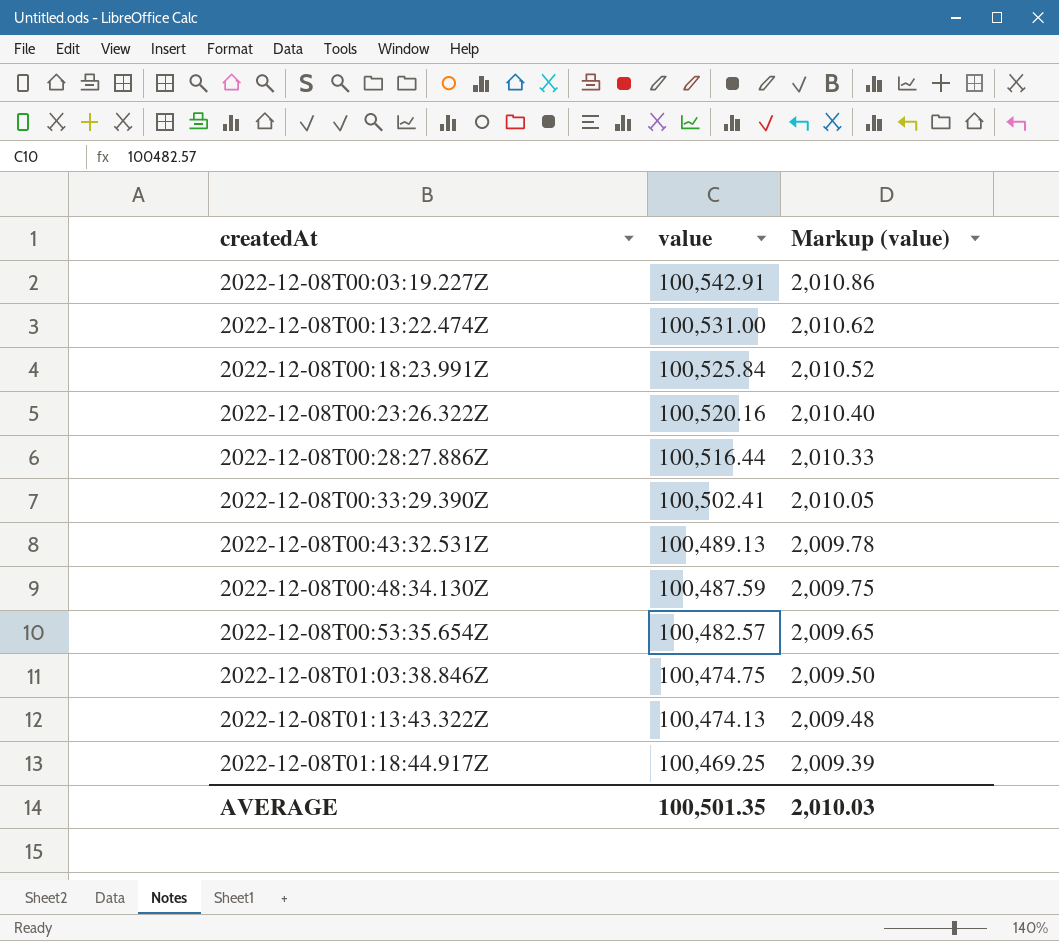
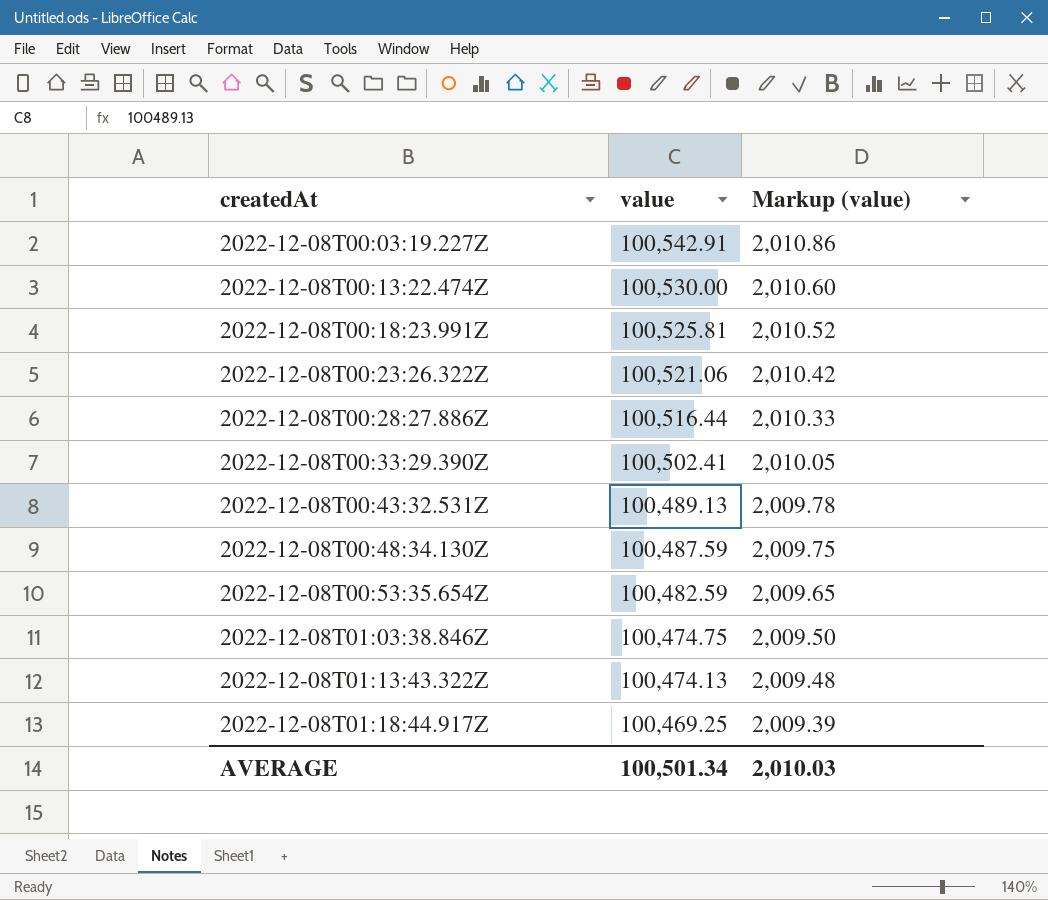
2022-12-08T00:13:22.474Z | value: 100,531.00 -> 100,530.00
2022-12-08T00:13:22.474Z | Markup (value): 2,010.62 -> 2,010.60
2022-12-08T00:18:23.991Z | value: 100,525.84 -> 100,525.81
2022-12-08T00:23:26.322Z | value: 100,520.16 -> 100,521.06
2022-12-08T00:23:26.322Z | Markup (value): 2,010.40 -> 2,010.42
2022-12-08T00:53:35.654Z | value: 100,482.57 -> 100,482.59
AVERAGE | value: 100,501.35 -> 100,501.34

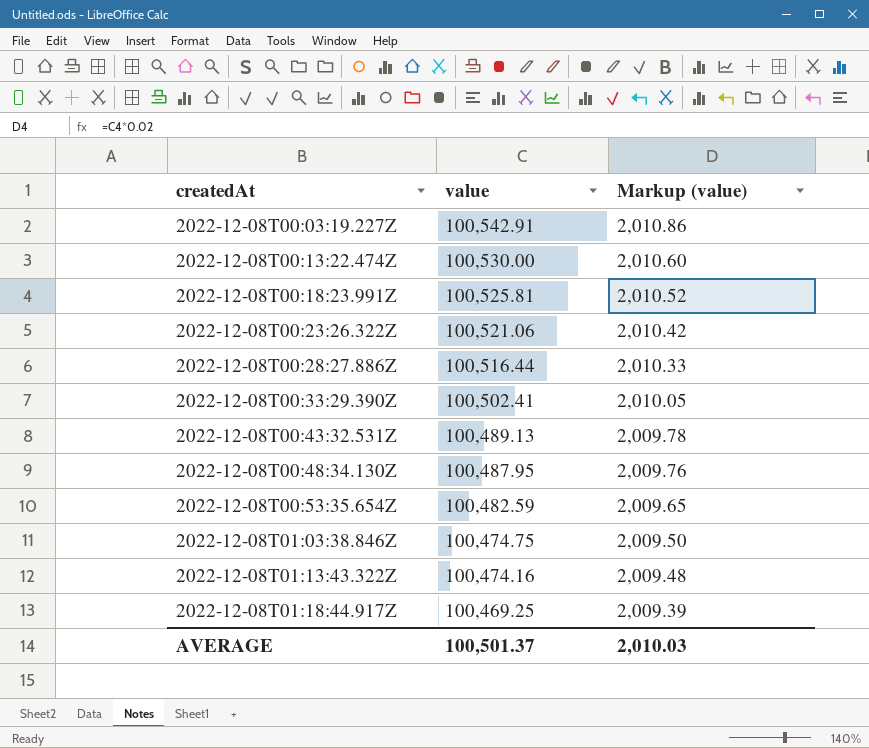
2022-12-08T00:48:34.130Z | value: 100,487.59 -> 100,487.95
2022-12-08T00:48:34.130Z | Markup (value): 2,009.75 -> 2,009.76
2022-12-08T01:13:43.322Z | value: 100,474.13 -> 100,474.16
AVERAGE | value: 100,501.34 -> 100,501.37

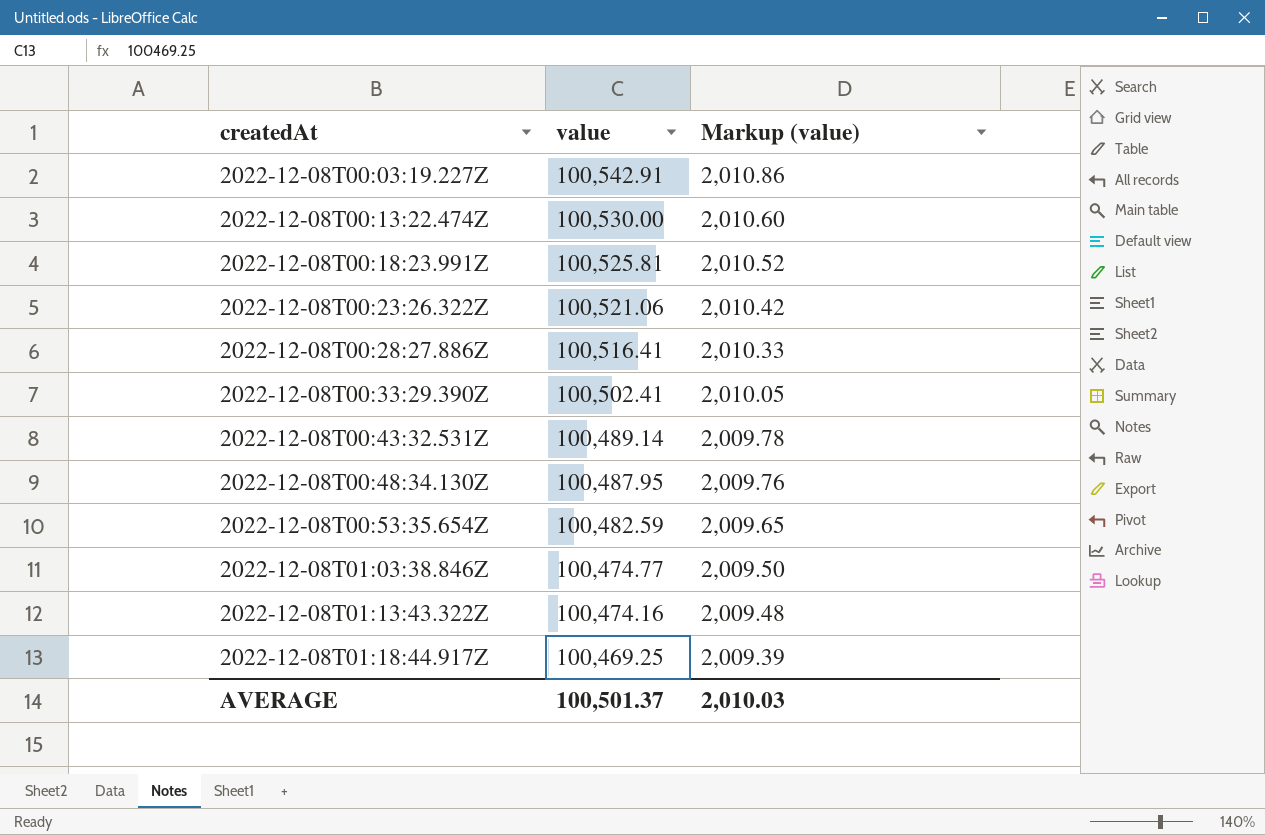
2022-12-08T00:28:27.886Z | value: 100,516.44 -> 100,516.41
2022-12-08T00:43:32.531Z | value: 100,489.13 -> 100,489.14
2022-12-08T01:03:38.846Z | value: 100,474.75 -> 100,474.77

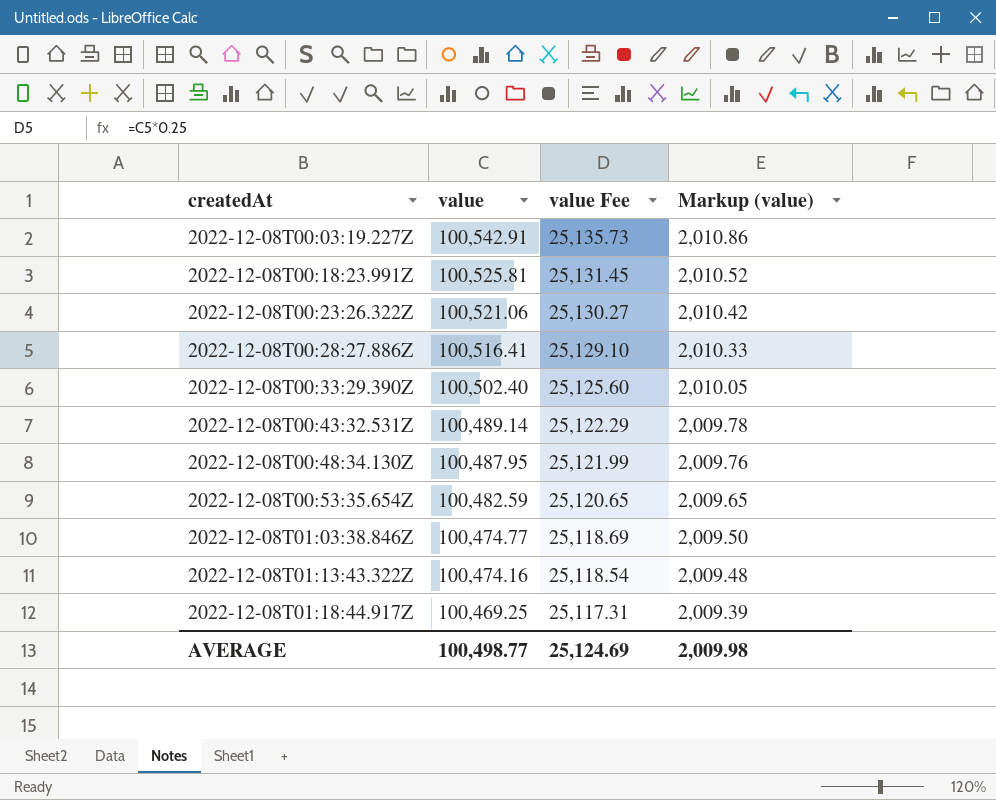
column value Fee | formula: none -> [value] * 0.25
row 2022-12-08T00:13:22.474Z: 100,530.00 | 2,010.60 -> none
2022-12-08T00:33:29.390Z | value: 100,502.41 -> 100,502.40
AVERAGE | value: 100,501.37 -> 100,498.77
AVERAGE | Markup (value): 2,010.03 -> 2,009.98

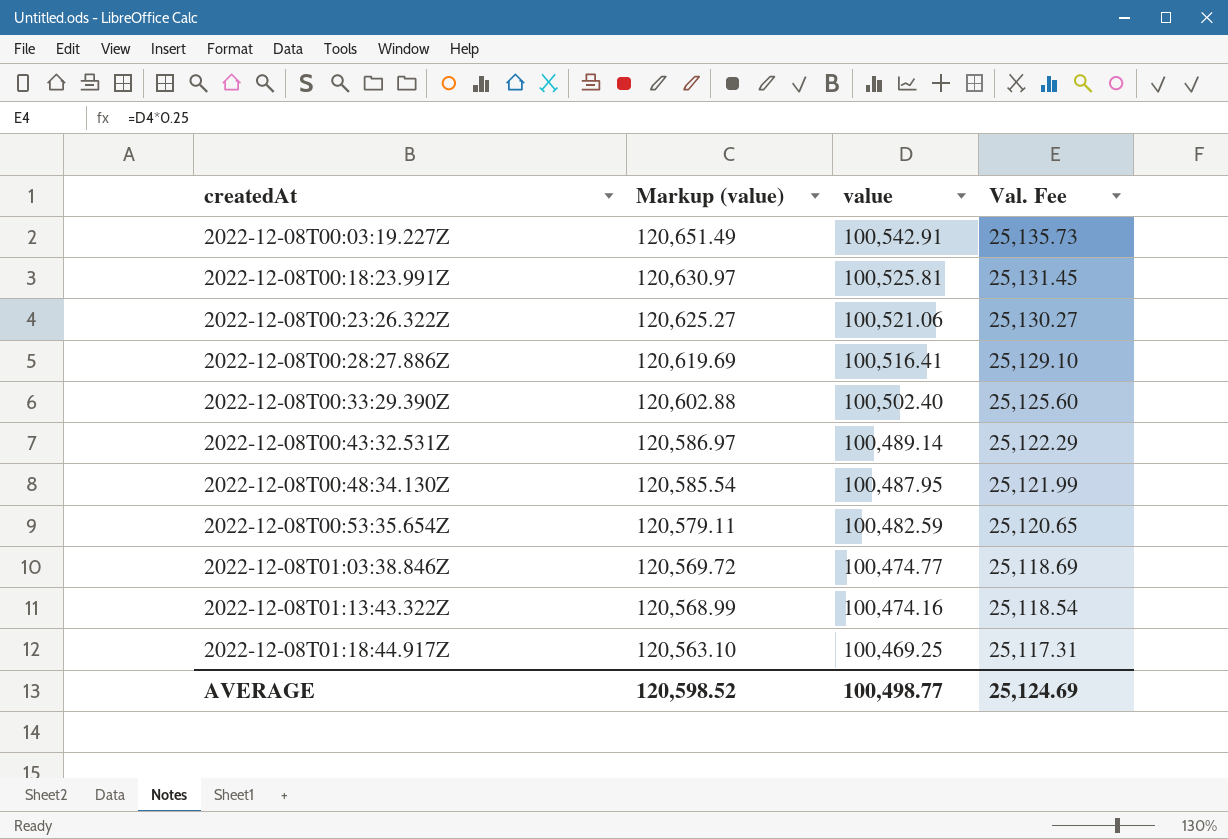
column Markup (value) | formula: [value] * 0.02 -> [value] * 1.2
column Markup (value) | position: 4 -> 2
column name: value Fee -> Val. Fee
AVERAGE | Markup (value): 2,009.98 -> 120,598.52

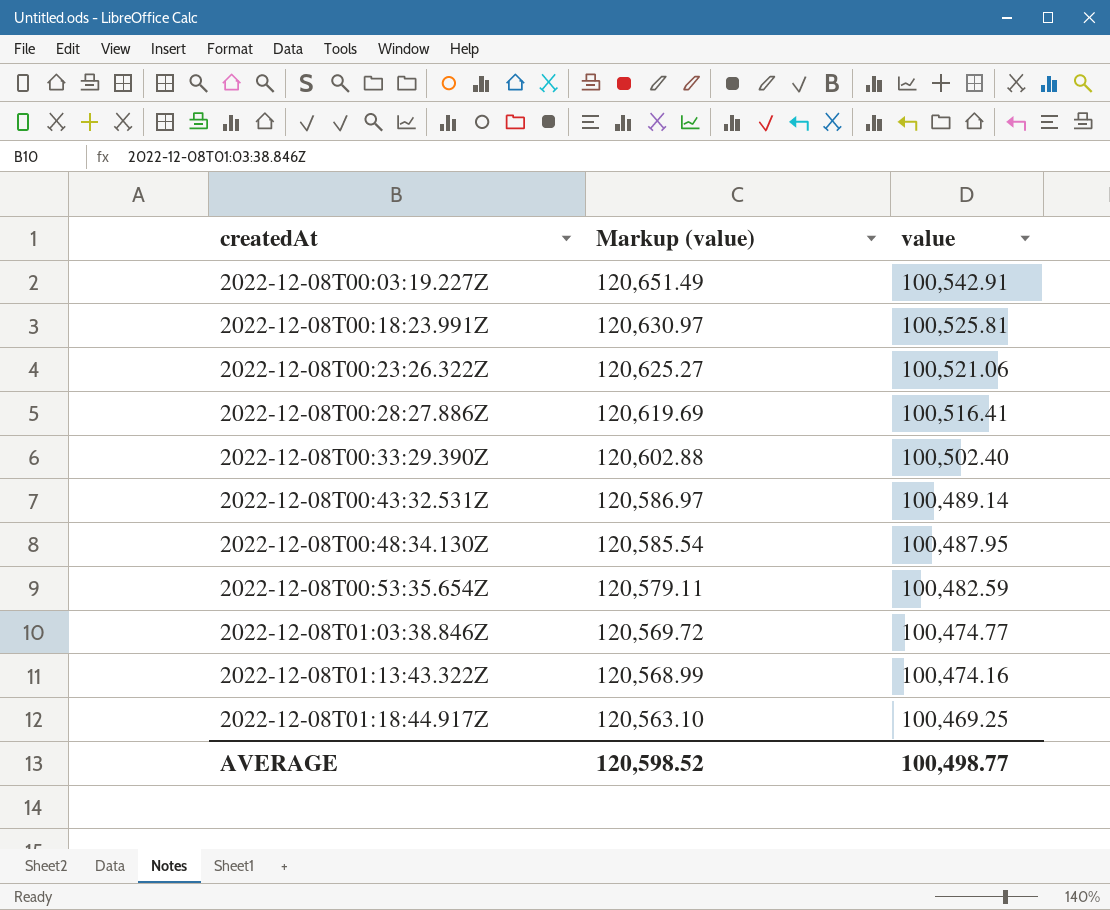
column Val. Fee | formula: [value] * 0.25 -> none

